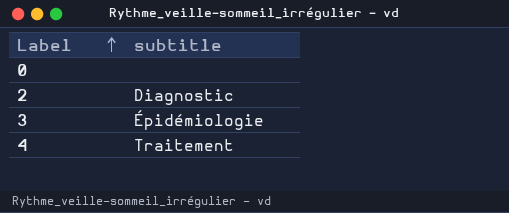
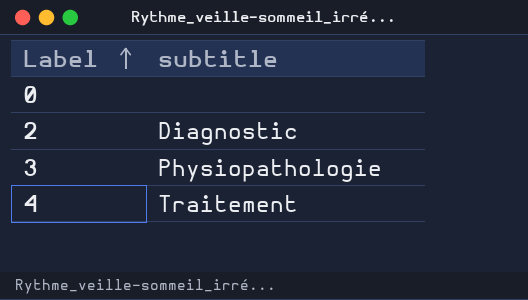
3 | subtitle: Épidémiologie -> Physiopathologie

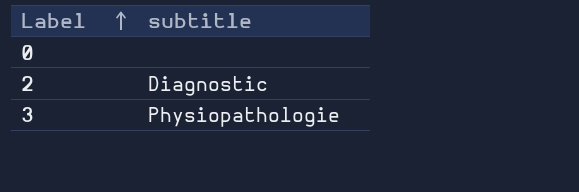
row 4: Traitement -> none

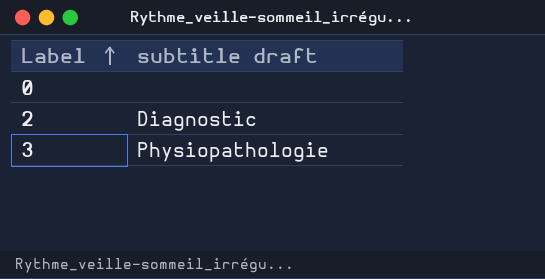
column name: subtitle -> subtitle draft

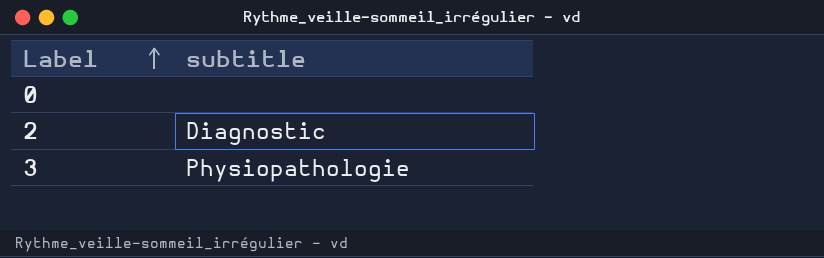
column name: subtitle draft -> subtitle

